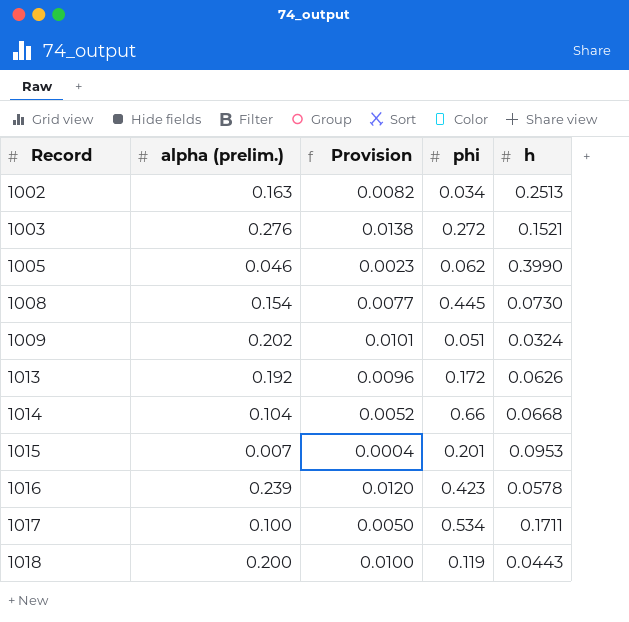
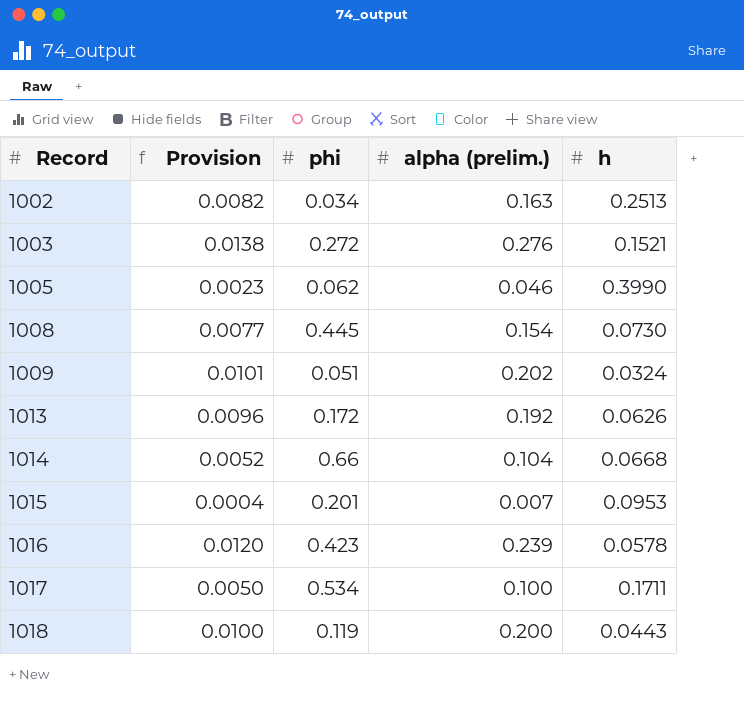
column alpha (prelim.) | position: 2 -> 4

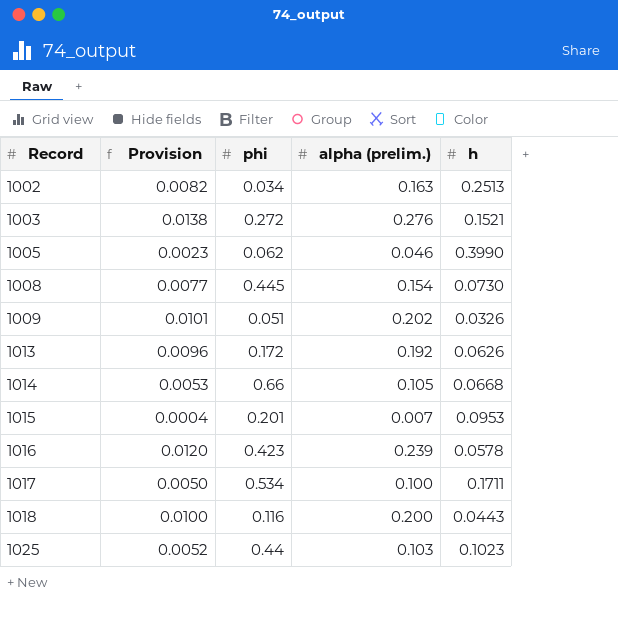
1009 | h: 0.0324 -> 0.0326
1014 | Provision: 0.0052 -> 0.0053
1014 | alpha (prelim.): 0.104 -> 0.105
1018 | phi: 0.119 -> 0.116
row 1025: none -> 0.0052 | 0.44 | 0.103 | 0.1023

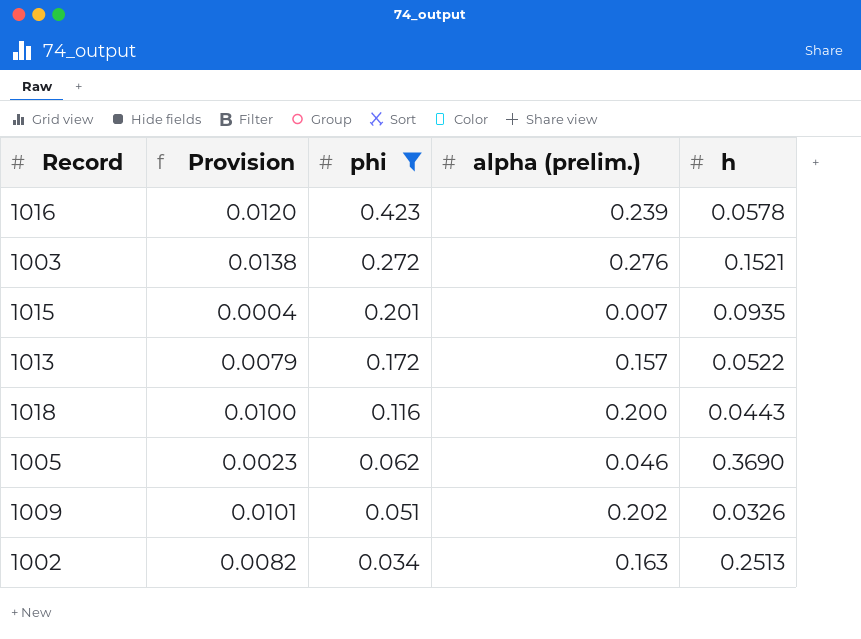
filter: none -> phi <= 0.423
row order: Record ascending -> phi descending
1015 | h: 0.0953 -> 0.0935
1013 | Provision: 0.0096 -> 0.0079
1013 | alpha (prelim.): 0.192 -> 0.157
1013 | h: 0.0626 -> 0.0522
1005 | h: 0.3990 -> 0.3690

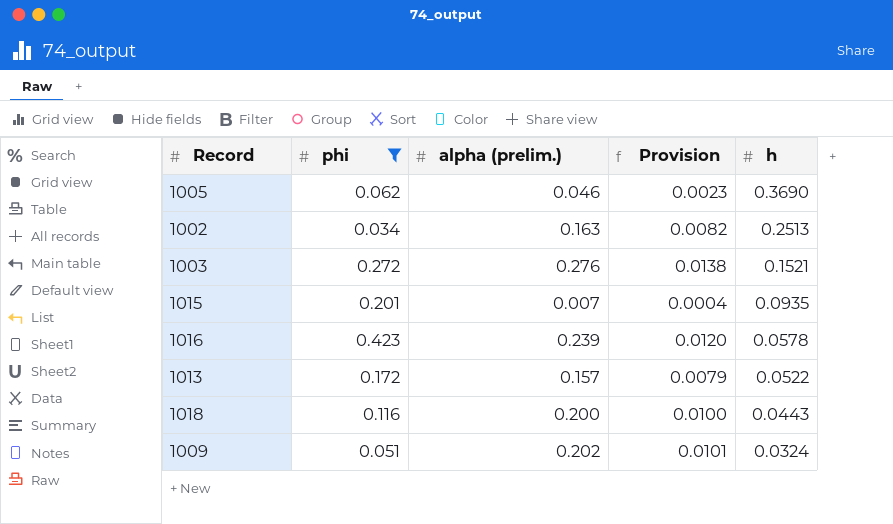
row order: phi descending -> h descending
column Provision | position: 2 -> 4
1009 | h: 0.0326 -> 0.0324

